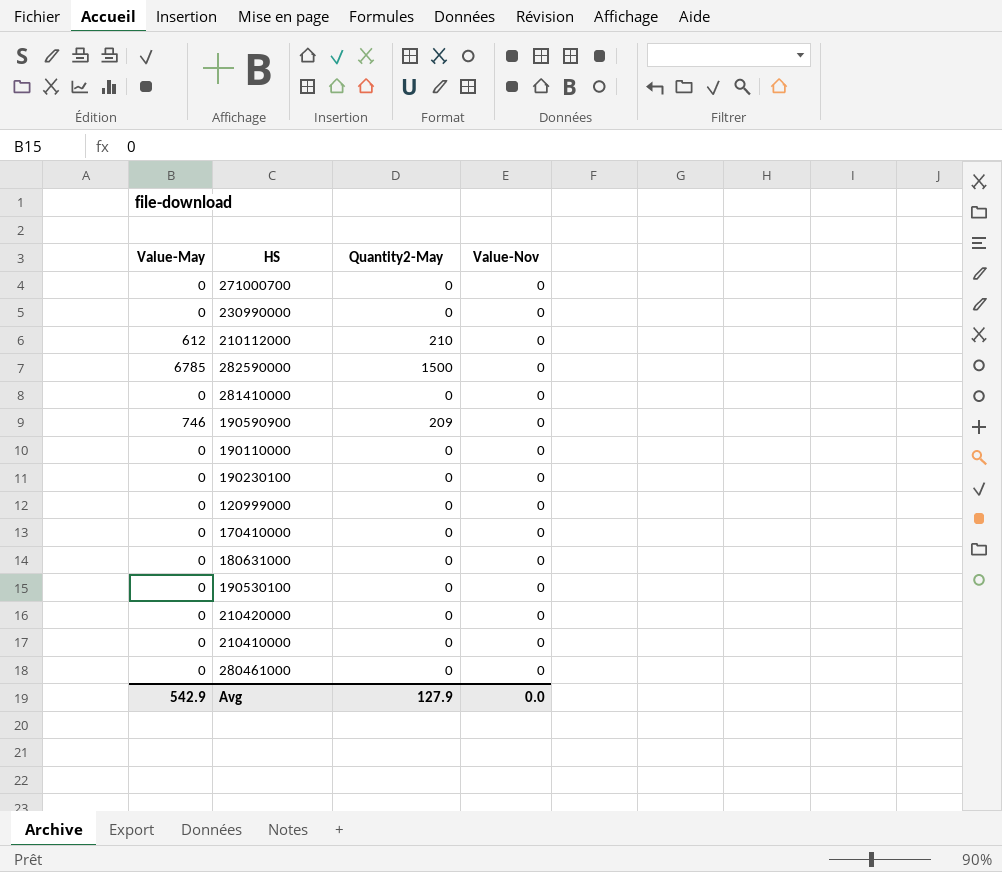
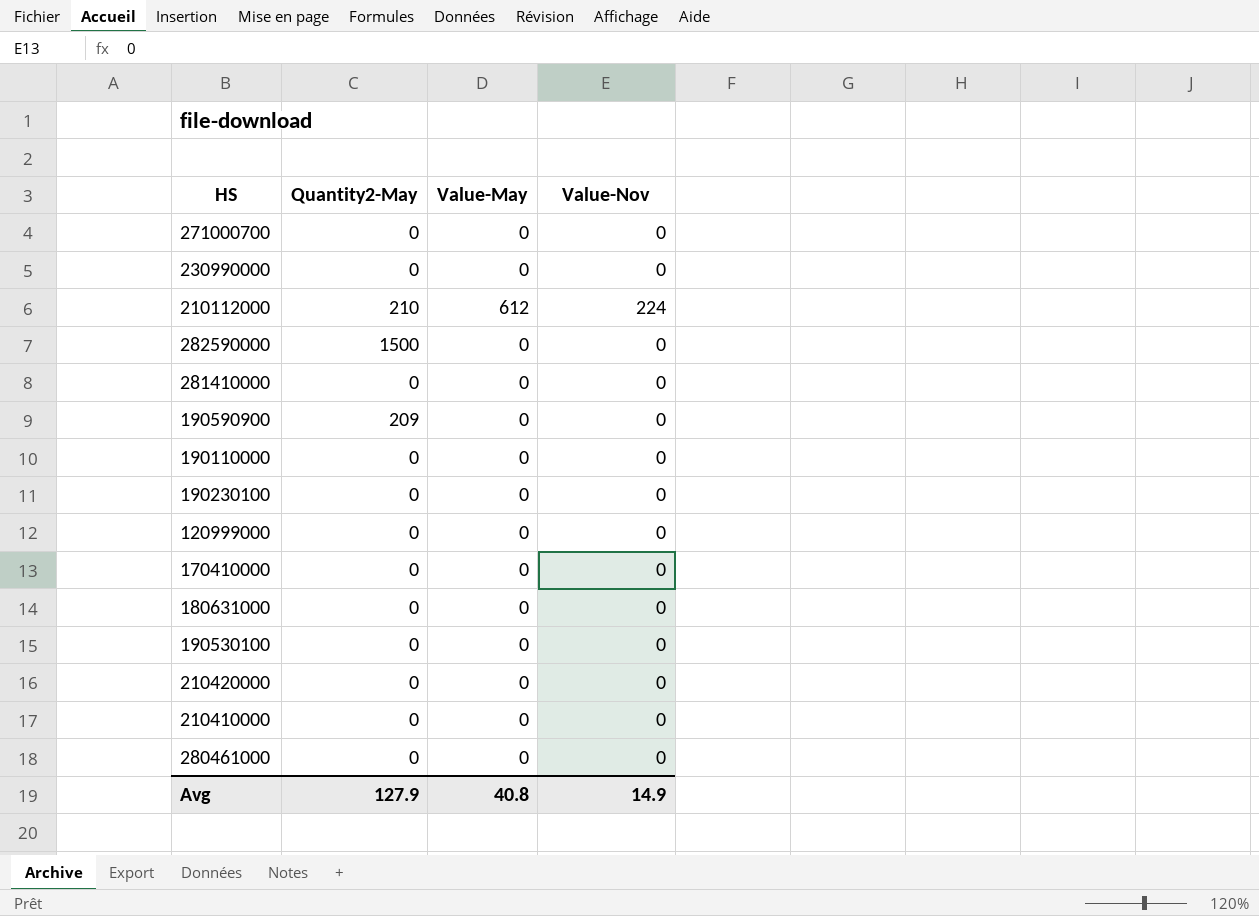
column Value-May | position: 1 -> 3
210112000 | Value-Nov: 0 -> 224
282590000 | Value-May: 6785 -> 0
190590900 | Value-May: 746 -> 0
Avg | Value-May: 542.9 -> 40.8
Avg | Value-Nov: 0.0 -> 14.9

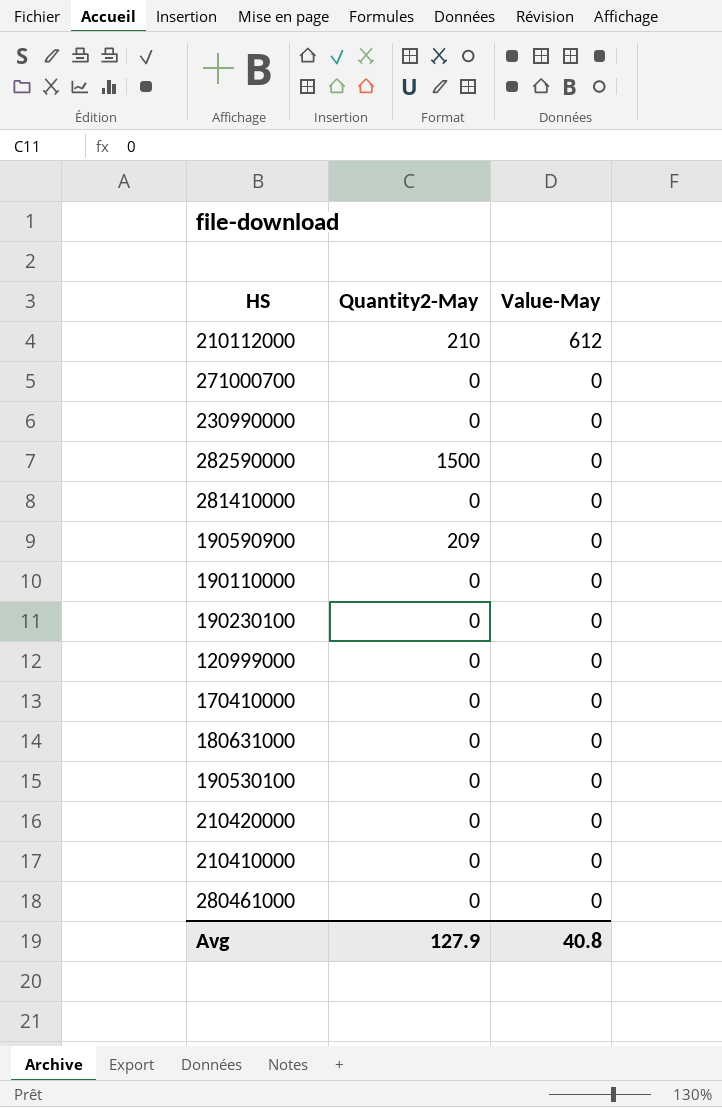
row order: none -> Value-May descending
column Value-Nov | position: 4 -> none

